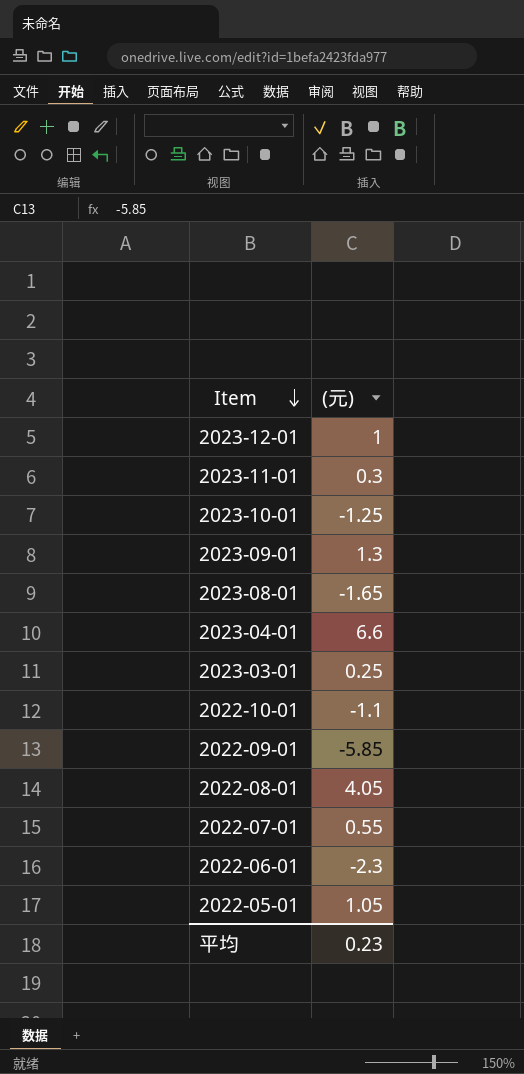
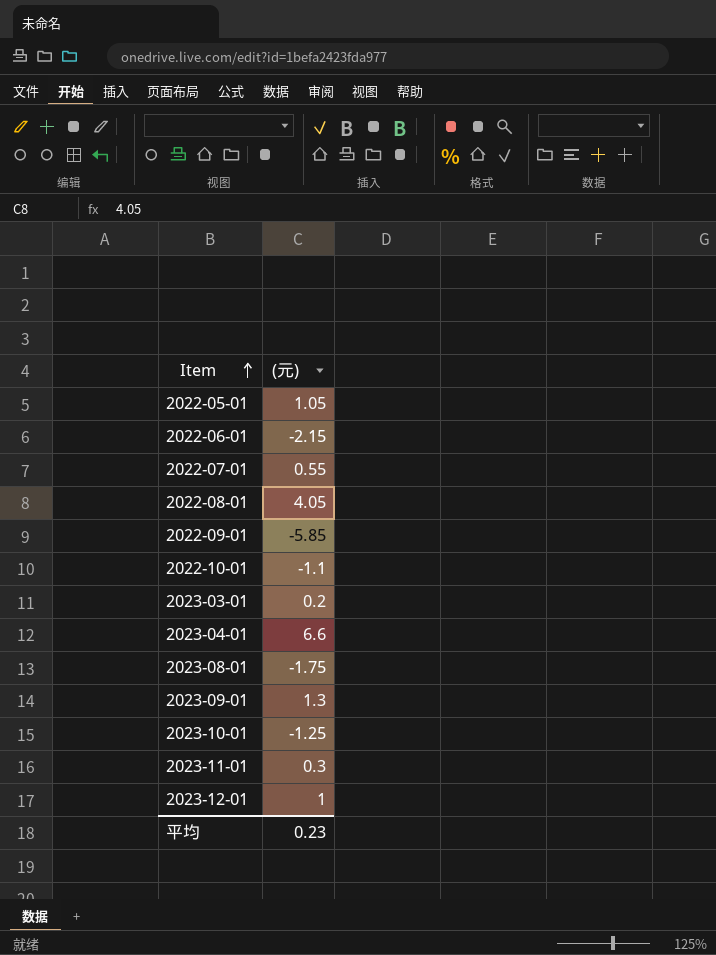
row order: Item descending -> Item ascending
2022-06-01 | (元): -2.3 -> -2.15
2023-03-01 | (元): 0.25 -> 0.2
2023-08-01 | (元): -1.65 -> -1.75

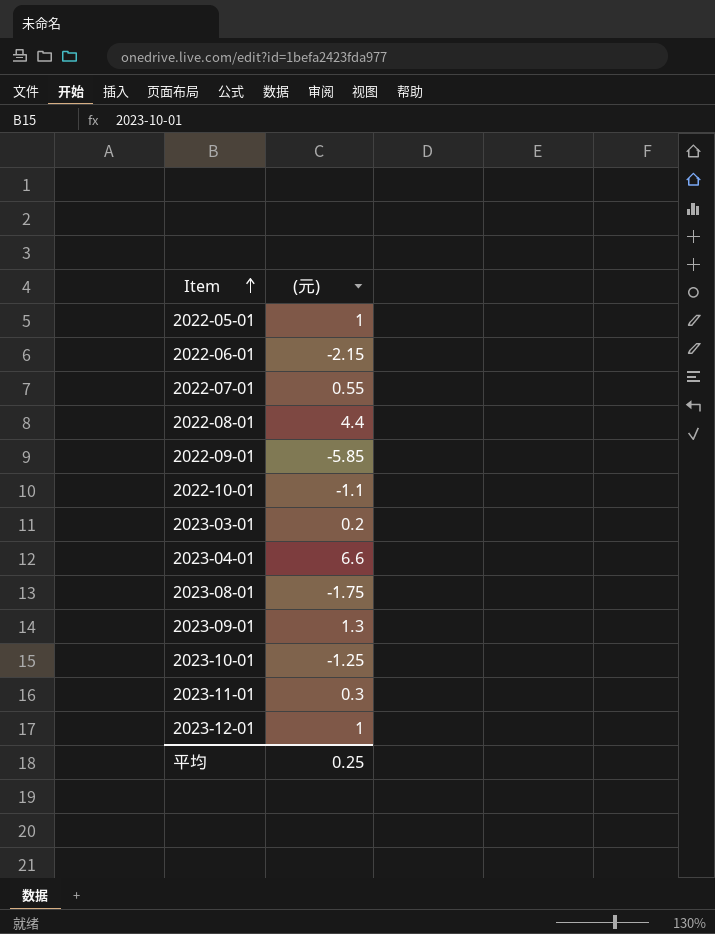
2022-05-01 | (元): 1.05 -> 1
2022-08-01 | (元): 4.05 -> 4.4
平均 | (元): 0.23 -> 0.25

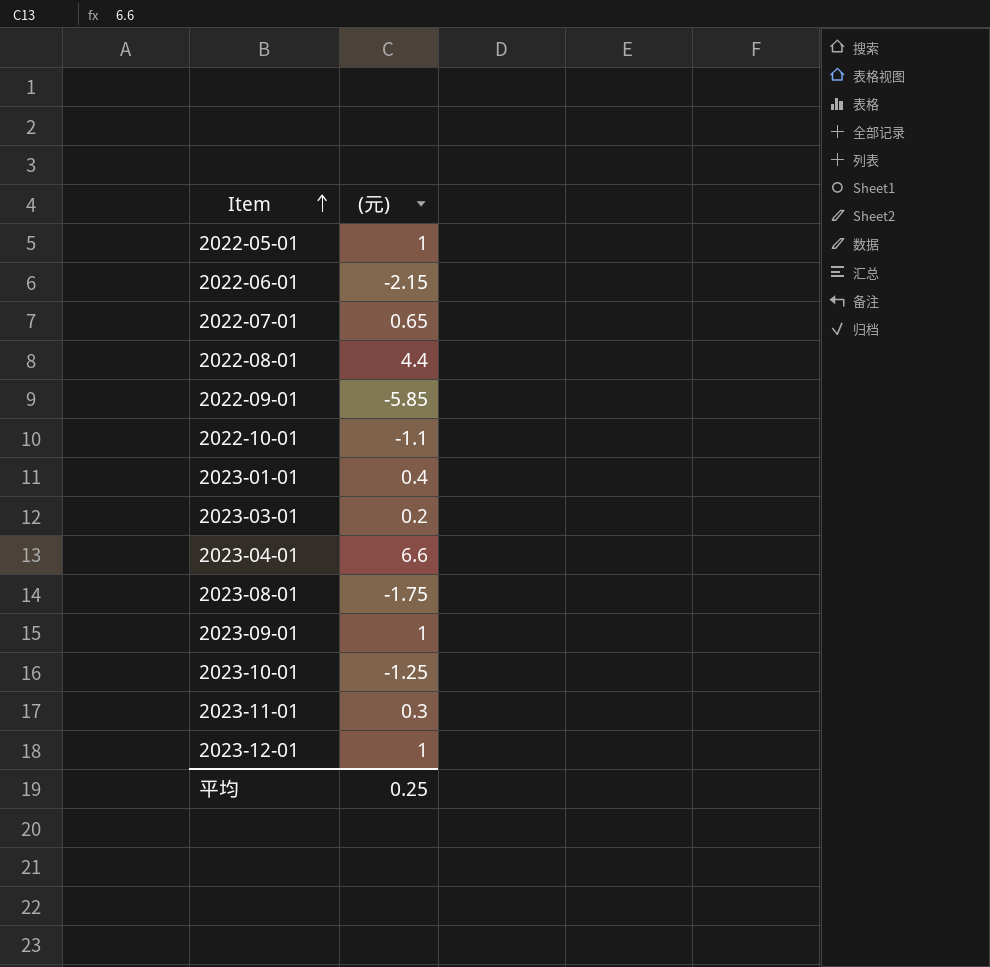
2022-07-01 | (元): 0.55 -> 0.65
row 2023-01-01: none -> 0.4
2023-09-01 | (元): 1.3 -> 1

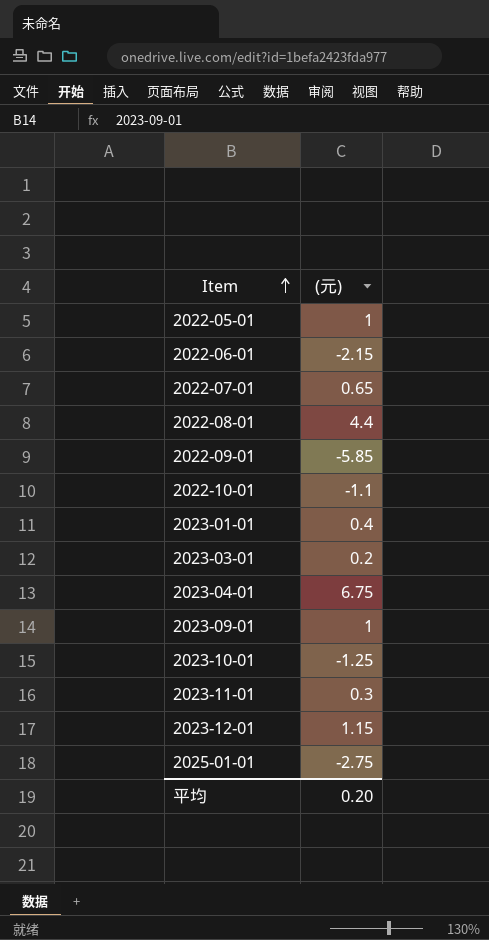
row 2023-08-01: -1.75 -> none
2023-04-01 | (元): 6.6 -> 6.75
2023-12-01 | (元): 1 -> 1.15
row 2025-01-01: none -> -2.75
平均 | (元): 0.25 -> 0.20

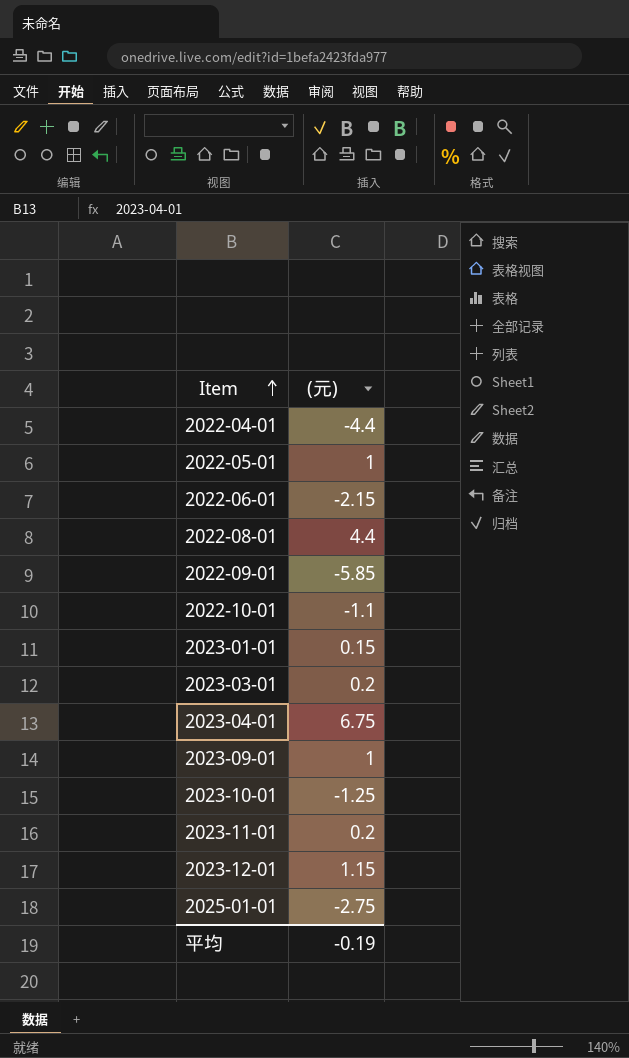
row 2022-07-01: 0.65 -> none
row 2022-04-01: none -> -4.4
2023-01-01 | (元): 0.4 -> 0.15
2023-11-01 | (元): 0.3 -> 0.2
平均 | (元): 0.20 -> -0.19

